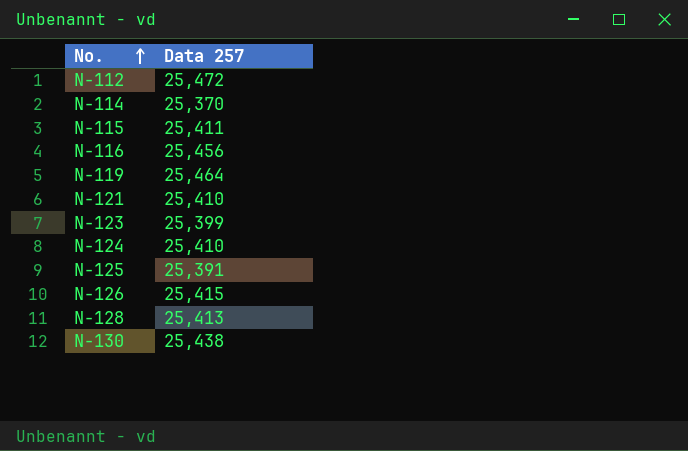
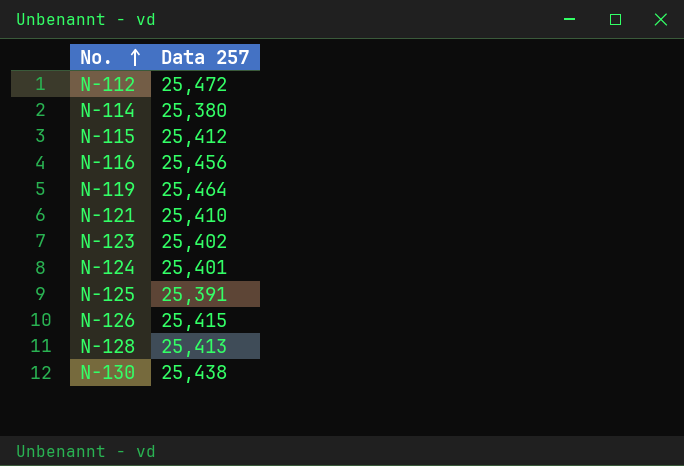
N-114 | Data 257: 25,370 -> 25,380
N-115 | Data 257: 25,411 -> 25,412
N-123 | Data 257: 25,399 -> 25,402
N-124 | Data 257: 25,410 -> 25,401

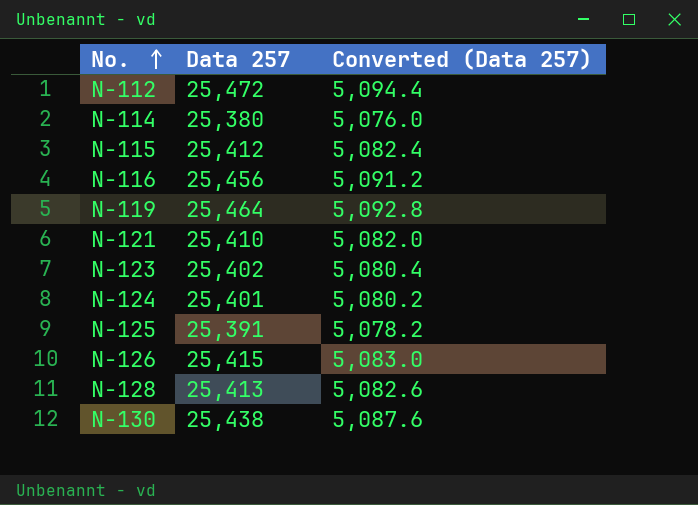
column Converted (Data 257) | formula: none -> [Data 257] * 0.2

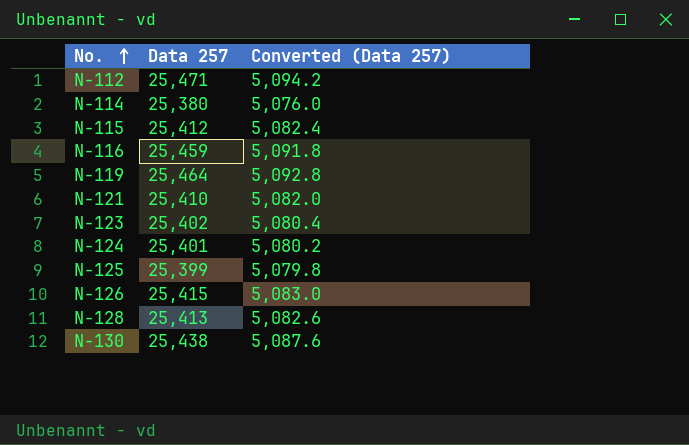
N-112 | Data 257: 25,472 -> 25,471
N-112 | Converted (Data 257): 5,094.4 -> 5,094.2
N-116 | Data 257: 25,456 -> 25,459
N-116 | Converted (Data 257): 5,091.2 -> 5,091.8
N-125 | Data 257: 25,391 -> 25,399
N-125 | Converted (Data 257): 5,078.2 -> 5,079.8

